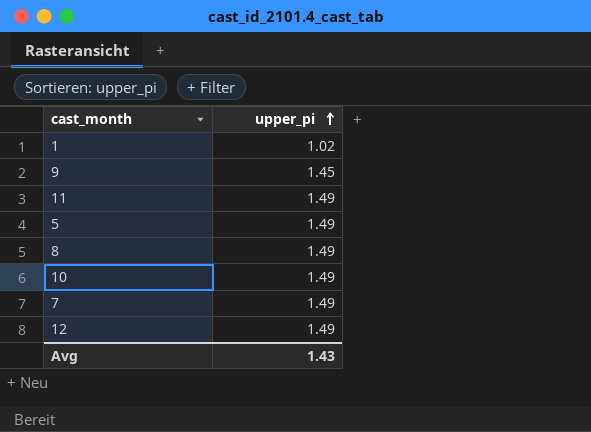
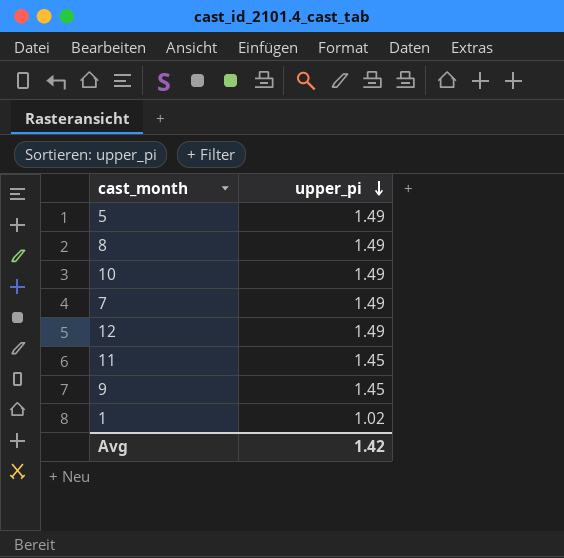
row order: upper_pi ascending -> upper_pi descending
11 | upper_pi: 1.49 -> 1.45
Avg | upper_pi: 1.43 -> 1.42

